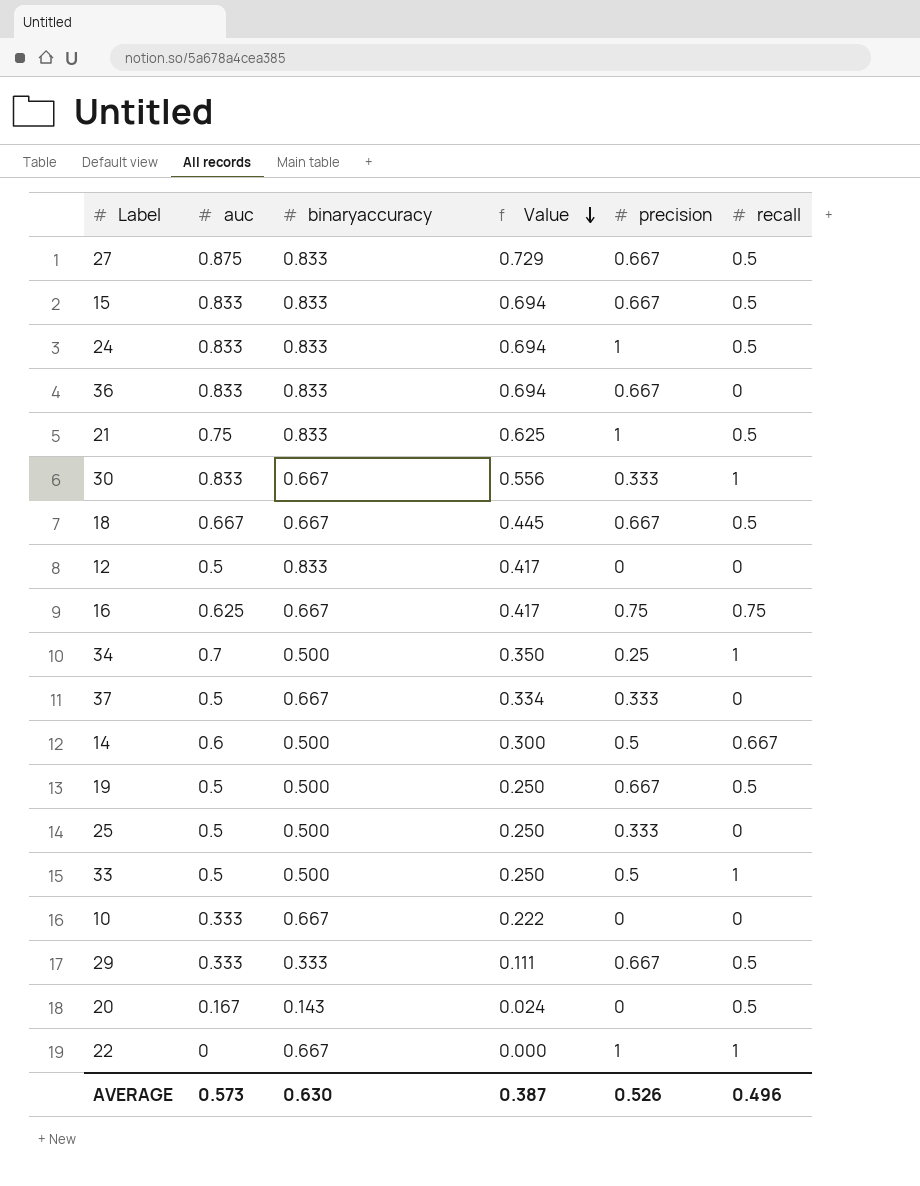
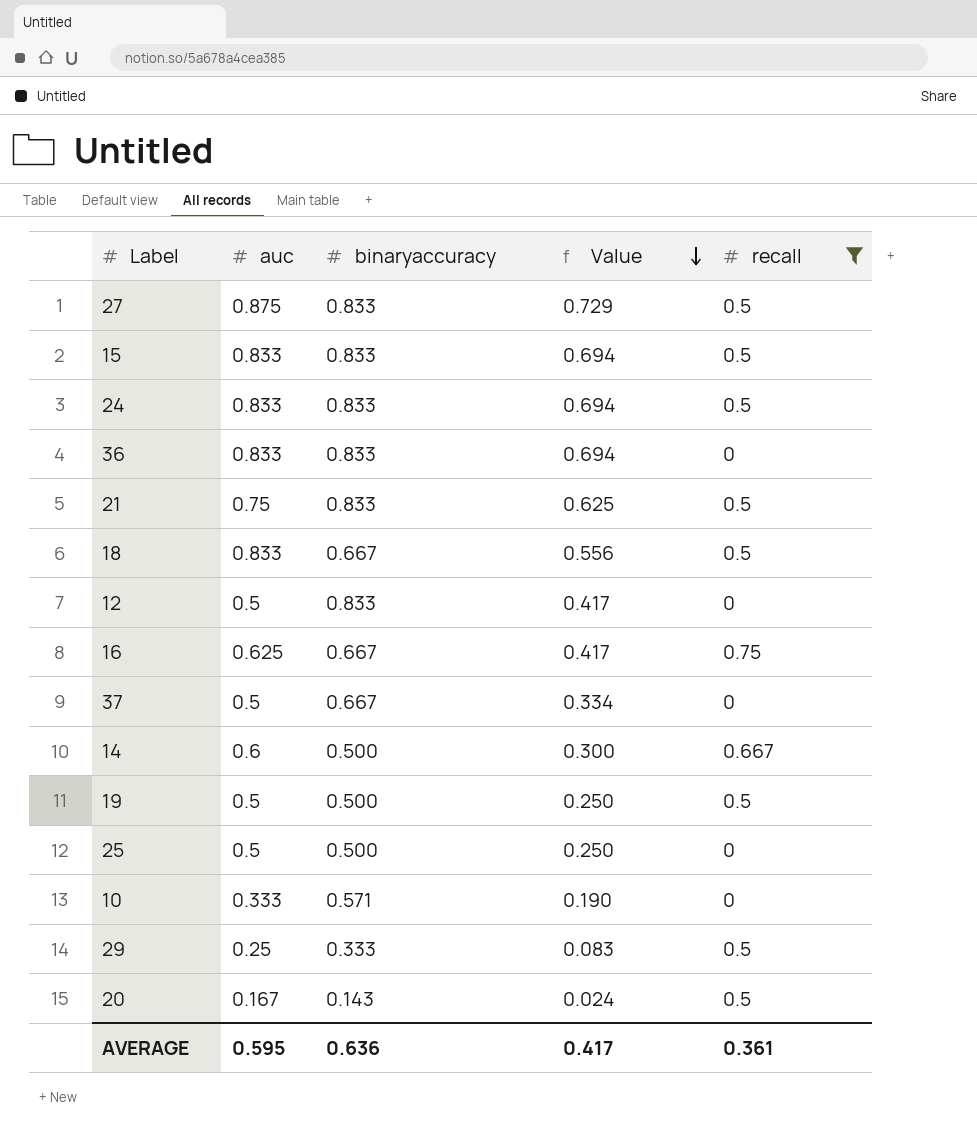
filter: none -> recall != 1
column precision | position: 5 -> none
18 | auc: 0.667 -> 0.833
18 | Value: 0.445 -> 0.556
10 | binaryaccuracy: 0.667 -> 0.571
10 | Value: 0.222 -> 0.190
29 | auc: 0.333 -> 0.25
29 | Value: 0.111 -> 0.083
AVERAGE | auc: 0.573 -> 0.595
AVERAGE | binaryaccuracy: 0.630 -> 0.636
AVERAGE | Value: 0.387 -> 0.417
AVERAGE | recall: 0.496 -> 0.361

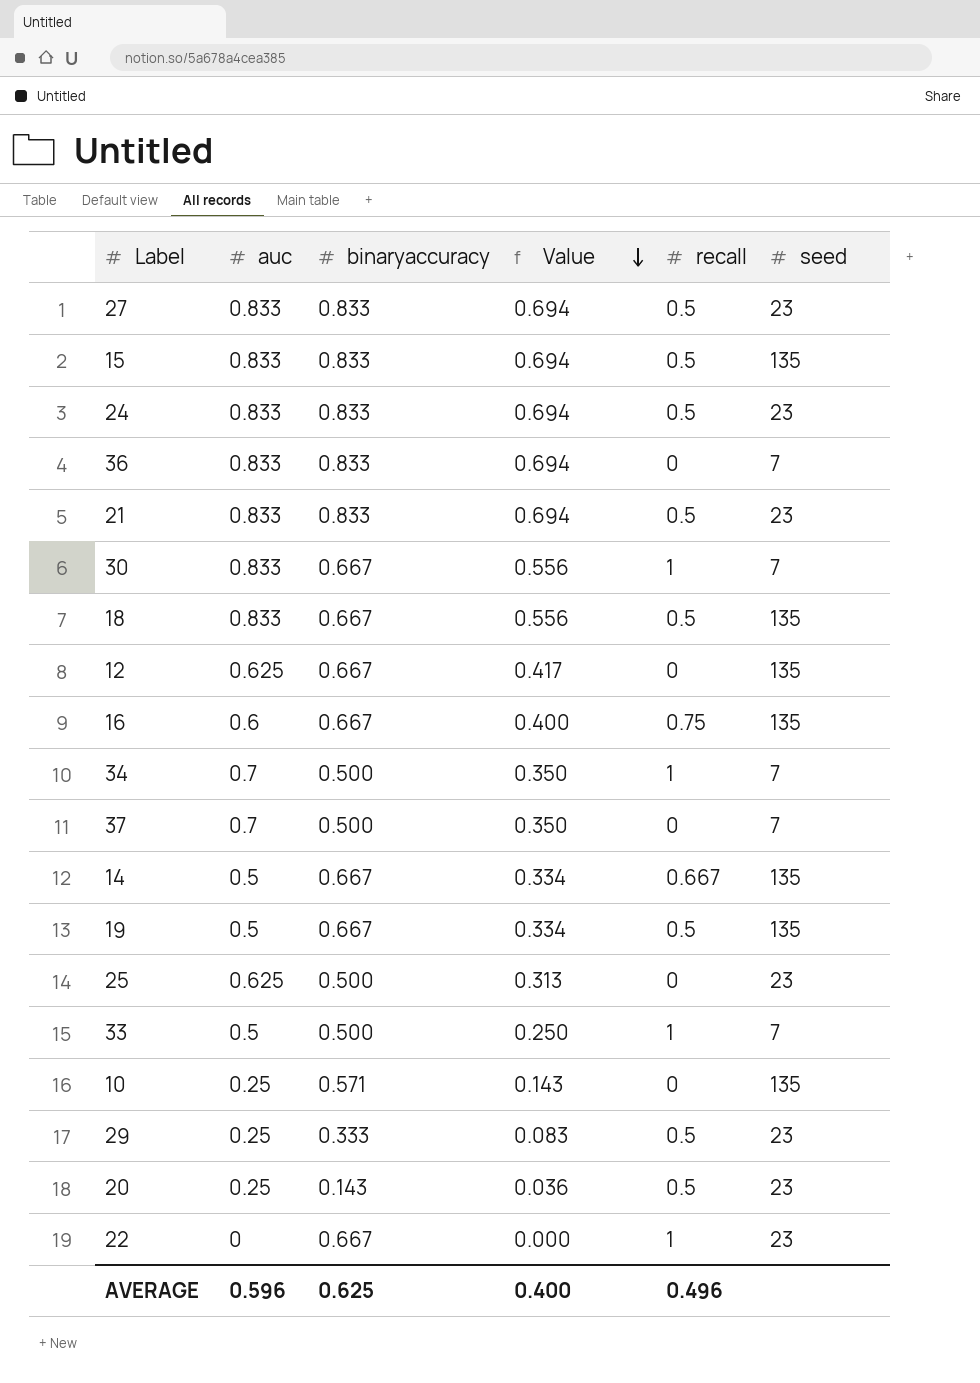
filter: recall != 1 -> none
column seed | position: none -> 6
27 | auc: 0.875 -> 0.833
27 | Value: 0.729 -> 0.694
21 | auc: 0.75 -> 0.833
21 | Value: 0.625 -> 0.694
12 | auc: 0.5 -> 0.625
12 | binaryaccuracy: 0.833 -> 0.667
16 | auc: 0.625 -> 0.6
16 | Value: 0.417 -> 0.400
37 | auc: 0.5 -> 0.7
37 | binaryaccuracy: 0.667 -> 0.500
37 | Value: 0.334 -> 0.350
14 | auc: 0.6 -> 0.5
14 | binaryaccuracy: 0.500 -> 0.667
14 | Value: 0.300 -> 0.334
19 | binaryaccuracy: 0.500 -> 0.667
19 | Value: 0.250 -> 0.334
25 | auc: 0.5 -> 0.625
25 | Value: 0.250 -> 0.313
10 | auc: 0.333 -> 0.25
10 | Value: 0.190 -> 0.143
20 | auc: 0.167 -> 0.25
20 | Value: 0.024 -> 0.036
AVERAGE | auc: 0.595 -> 0.596
AVERAGE | binaryaccuracy: 0.636 -> 0.625
AVERAGE | Value: 0.417 -> 0.400
AVERAGE | recall: 0.361 -> 0.496

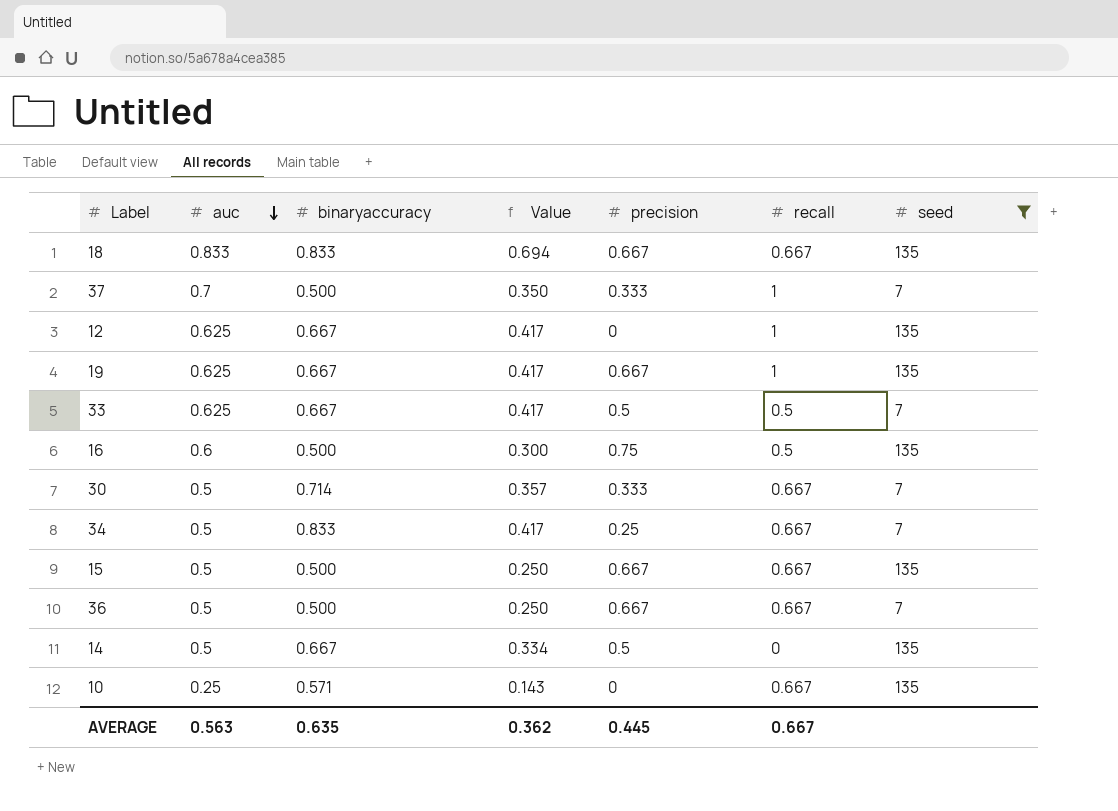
filter: none -> seed != 23
row order: Value descending -> auc descending
column precision | position: none -> 5
18 | binaryaccuracy: 0.667 -> 0.833
18 | Value: 0.556 -> 0.694
18 | recall: 0.5 -> 0.667
37 | recall: 0 -> 1
12 | recall: 0 -> 1
19 | auc: 0.5 -> 0.625
19 | Value: 0.334 -> 0.417
19 | recall: 0.5 -> 1
33 | auc: 0.5 -> 0.625
33 | binaryaccuracy: 0.500 -> 0.667
33 | Value: 0.250 -> 0.417
33 | recall: 1 -> 0.5
16 | binaryaccuracy: 0.667 -> 0.500
16 | Value: 0.400 -> 0.300
16 | recall: 0.75 -> 0.5
30 | auc: 0.833 -> 0.5
30 | binaryaccuracy: 0.667 -> 0.714
30 | Value: 0.556 -> 0.357
30 | recall: 1 -> 0.667
34 | auc: 0.7 -> 0.5
34 | binaryaccuracy: 0.500 -> 0.833
34 | Value: 0.350 -> 0.417
34 | recall: 1 -> 0.667
15 | auc: 0.833 -> 0.5
15 | binaryaccuracy: 0.833 -> 0.500
15 | Value: 0.694 -> 0.250
15 | recall: 0.5 -> 0.667
36 | auc: 0.833 -> 0.5
36 | binaryaccuracy: 0.833 -> 0.500
36 | Value: 0.694 -> 0.250
36 | recall: 0 -> 0.667
14 | recall: 0.667 -> 0
10 | recall: 0 -> 0.667
AVERAGE | auc: 0.596 -> 0.563
AVERAGE | binaryaccuracy: 0.625 -> 0.635
AVERAGE | Value: 0.400 -> 0.362
AVERAGE | recall: 0.496 -> 0.667

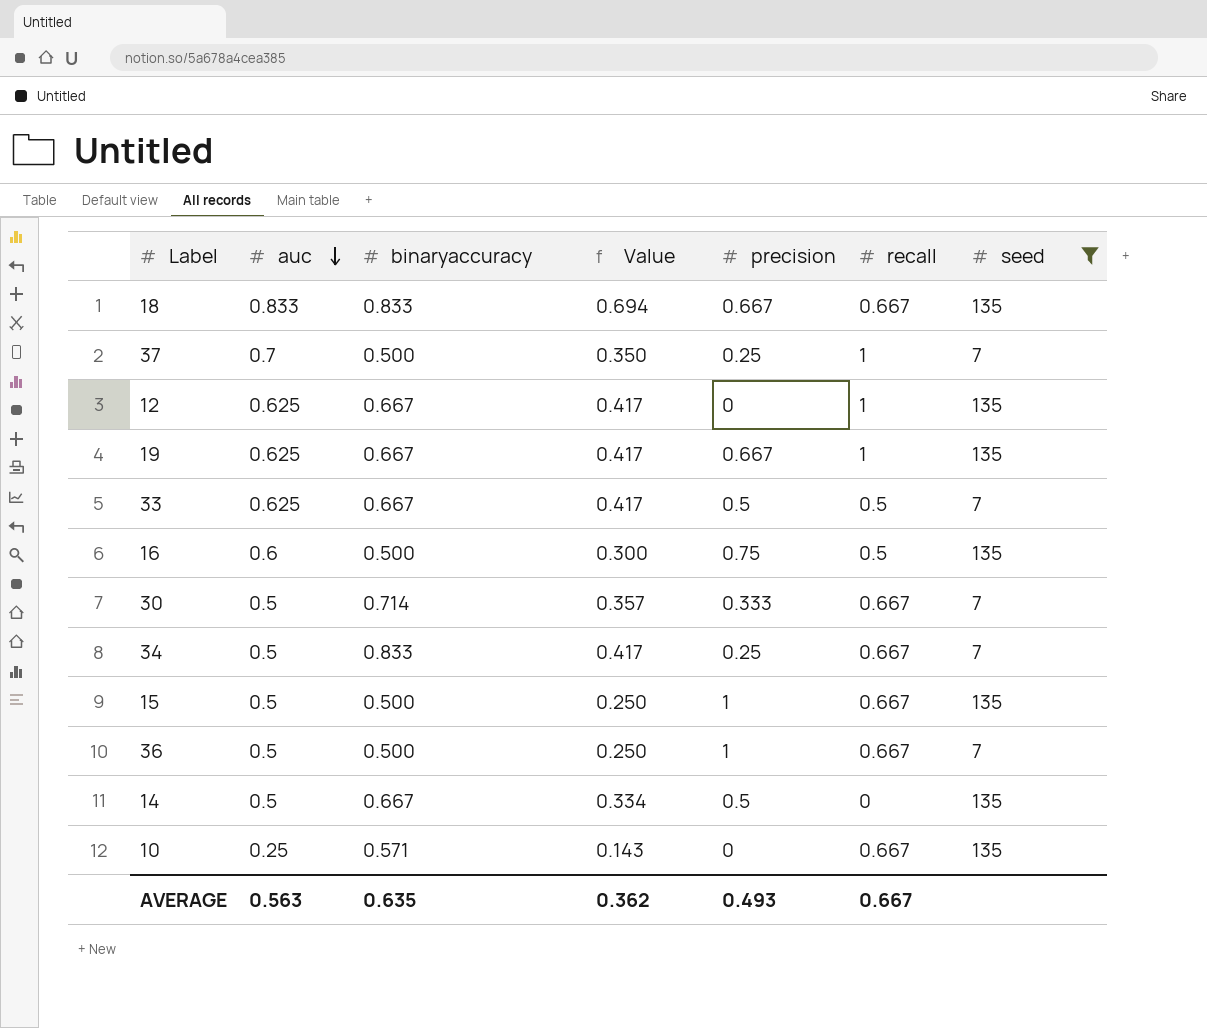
37 | precision: 0.333 -> 0.25
15 | precision: 0.667 -> 1
36 | precision: 0.667 -> 1
AVERAGE | precision: 0.445 -> 0.493

